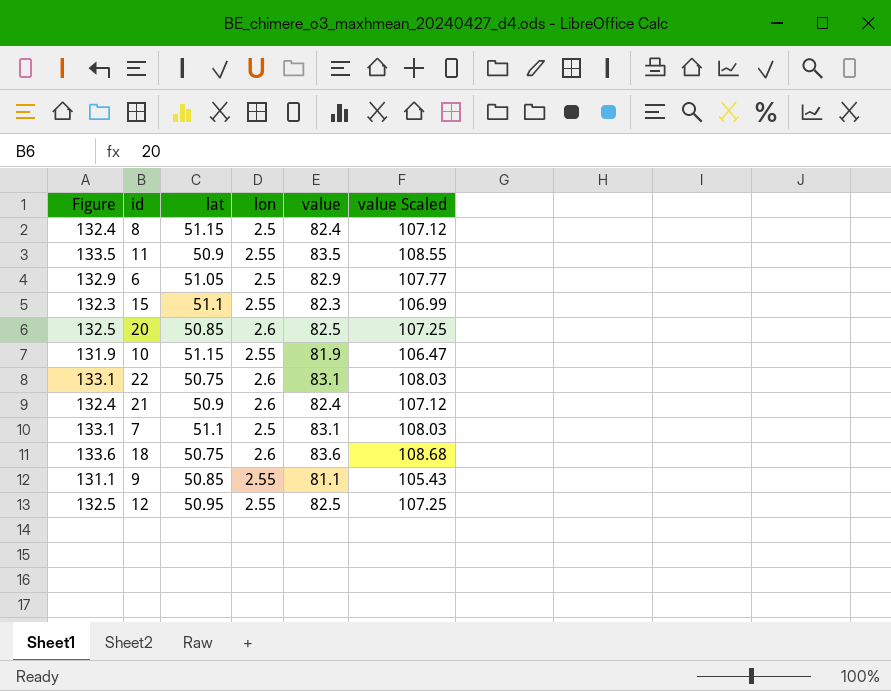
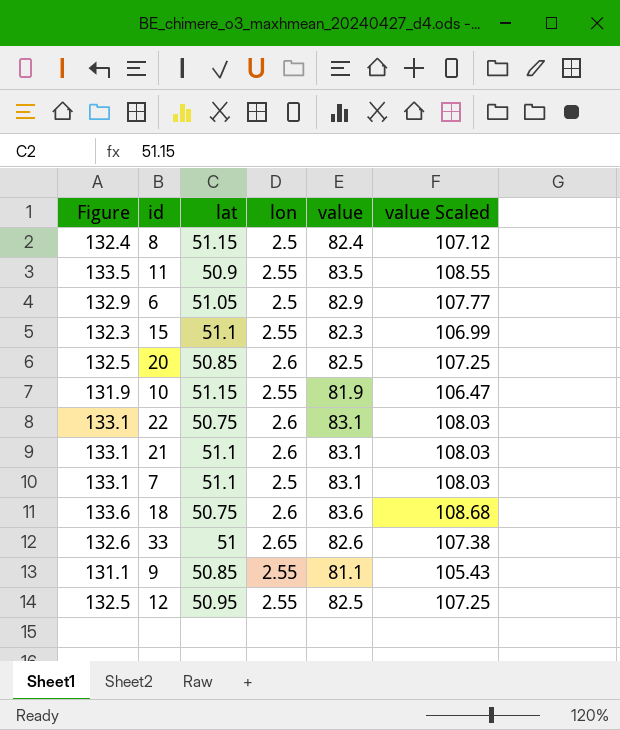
21 | Figure: 132.4 -> 133.1
21 | lat: 50.9 -> 51.1
21 | value: 82.4 -> 83.1
21 | value Scaled: 107.12 -> 108.03
row 33: none -> 132.6 | 51 | 2.65 | 82.6 | 107.38

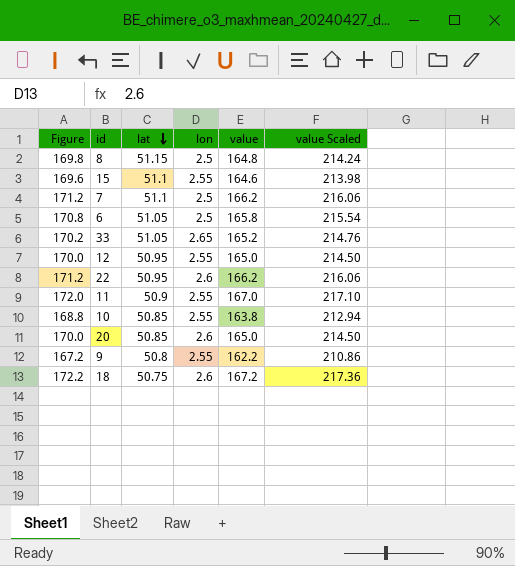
row order: none -> lat descending
column Figure | formula: [value] + 50 -> [value] + 5
row 21: 133.1 | 51.1 | 2.6 | 83.1 | 108.03 -> none
8 | value: 82.4 -> 164.8
8 | value Scaled: 107.12 -> 214.24
15 | value: 82.3 -> 164.6
15 | value Scaled: 106.99 -> 213.98
7 | value: 83.1 -> 166.2
7 | value Scaled: 108.03 -> 216.06
6 | value: 82.9 -> 165.8
6 | value Scaled: 107.77 -> 215.54
33 | lat: 51 -> 51.05
33 | value: 82.6 -> 165.2
33 | value Scaled: 107.38 -> 214.76
12 | value: 82.5 -> 165.0
12 | value Scaled: 107.25 -> 214.50
22 | lat: 50.75 -> 50.95
22 | value: 83.1 -> 166.2
22 | value Scaled: 108.03 -> 216.06
11 | value: 83.5 -> 167.0
11 | value Scaled: 108.55 -> 217.10
10 | lat: 51.15 -> 50.85
10 | value: 81.9 -> 163.8
10 | value Scaled: 106.47 -> 212.94
20 | value: 82.5 -> 165.0
20 | value Scaled: 107.25 -> 214.50
9 | lat: 50.85 -> 50.8
9 | value: 81.1 -> 162.2
9 | value Scaled: 105.43 -> 210.86
18 | value: 83.6 -> 167.2
18 | value Scaled: 108.68 -> 217.36

